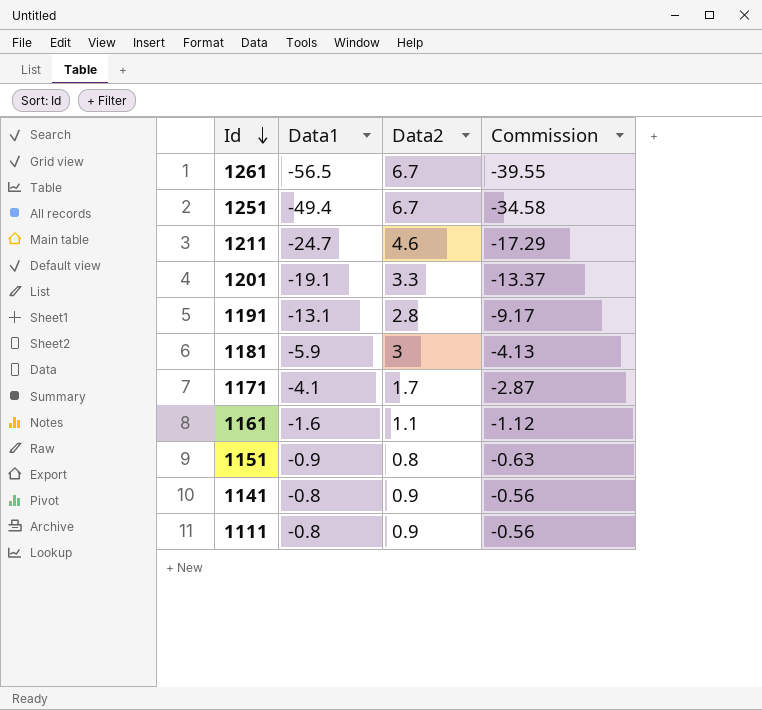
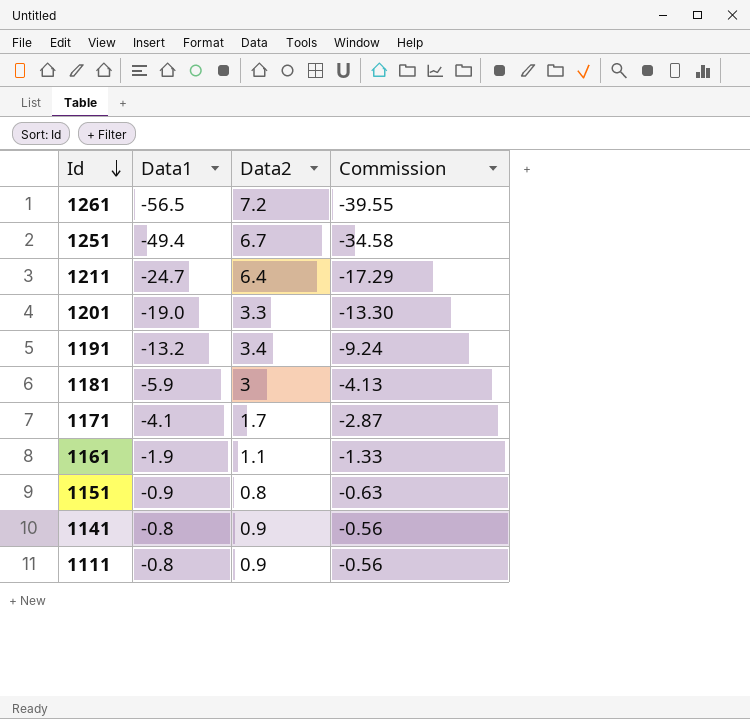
1261 | Data2: 6.7 -> 7.2
1211 | Data2: 4.6 -> 6.4
1201 | Data1: -19.1 -> -19.0
1201 | Commission: -13.37 -> -13.30
1191 | Data1: -13.1 -> -13.2
1191 | Data2: 2.8 -> 3.4
1191 | Commission: -9.17 -> -9.24
1161 | Data1: -1.6 -> -1.9
1161 | Commission: -1.12 -> -1.33

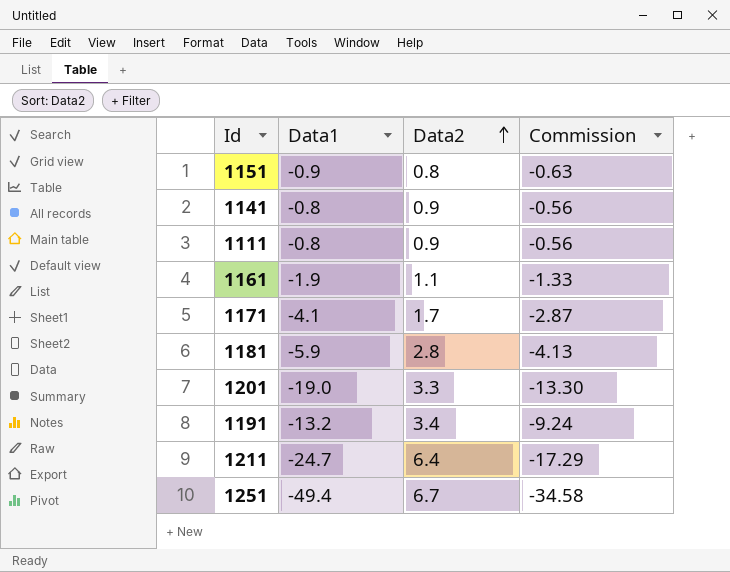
row order: Id descending -> Data2 ascending
row 1261: -56.5 | 7.2 | -39.55 -> none
1181 | Data2: 3 -> 2.8

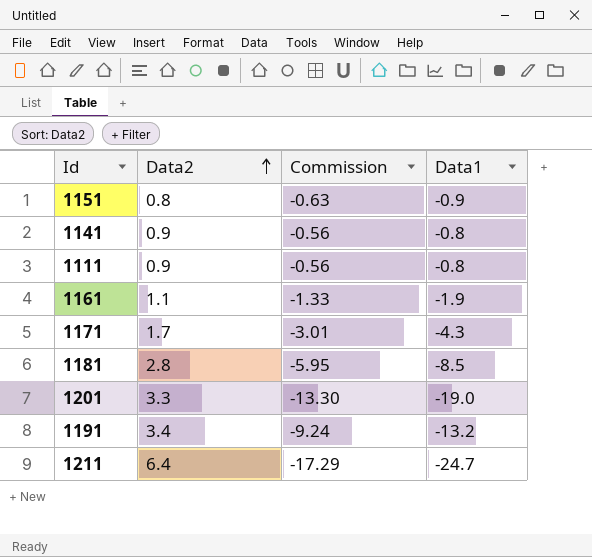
column Data1 | position: 2 -> 4
row 1251: -49.4 | 6.7 | -34.58 -> none
1171 | Commission: -2.87 -> -3.01
1171 | Data1: -4.1 -> -4.3
1181 | Commission: -4.13 -> -5.95
1181 | Data1: -5.9 -> -8.5

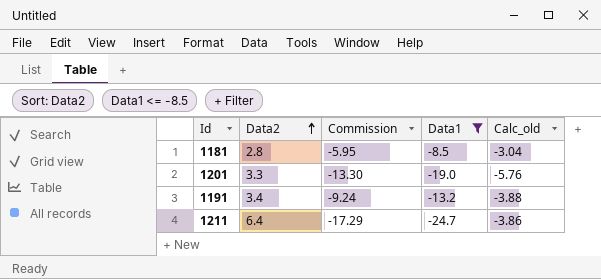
filter: none -> Data1 <= -8.5
column Calc_old | formula: none -> [Data1] / [Data2]

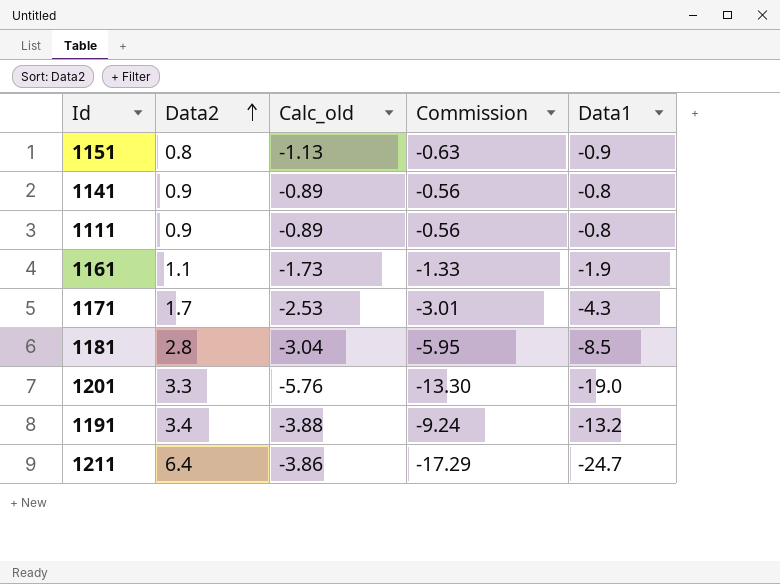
filter: Data1 <= -8.5 -> none
column Calc_old | position: 5 -> 3

